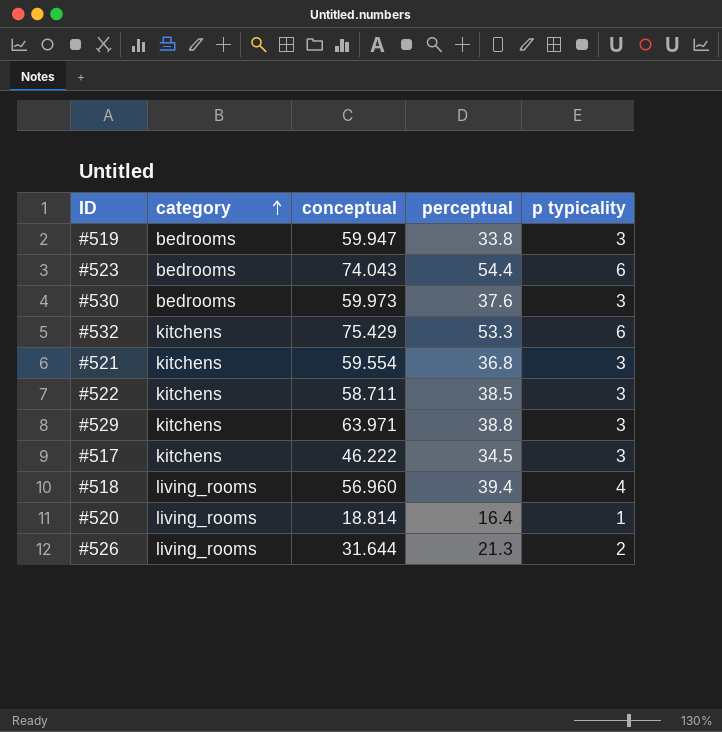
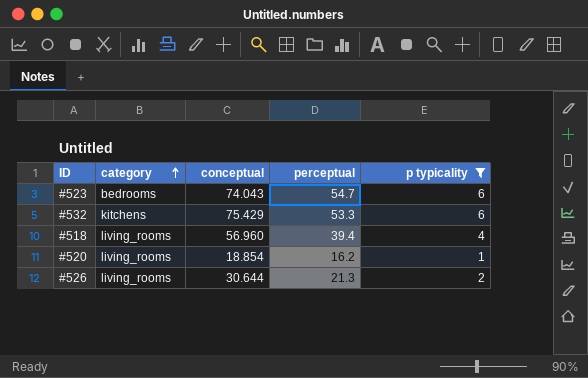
filter: none -> p typicality != 3
#523 | perceptual: 54.4 -> 54.7
#520 | conceptual: 18.814 -> 18.854
#520 | perceptual: 16.4 -> 16.2
#526 | conceptual: 31.644 -> 30.644

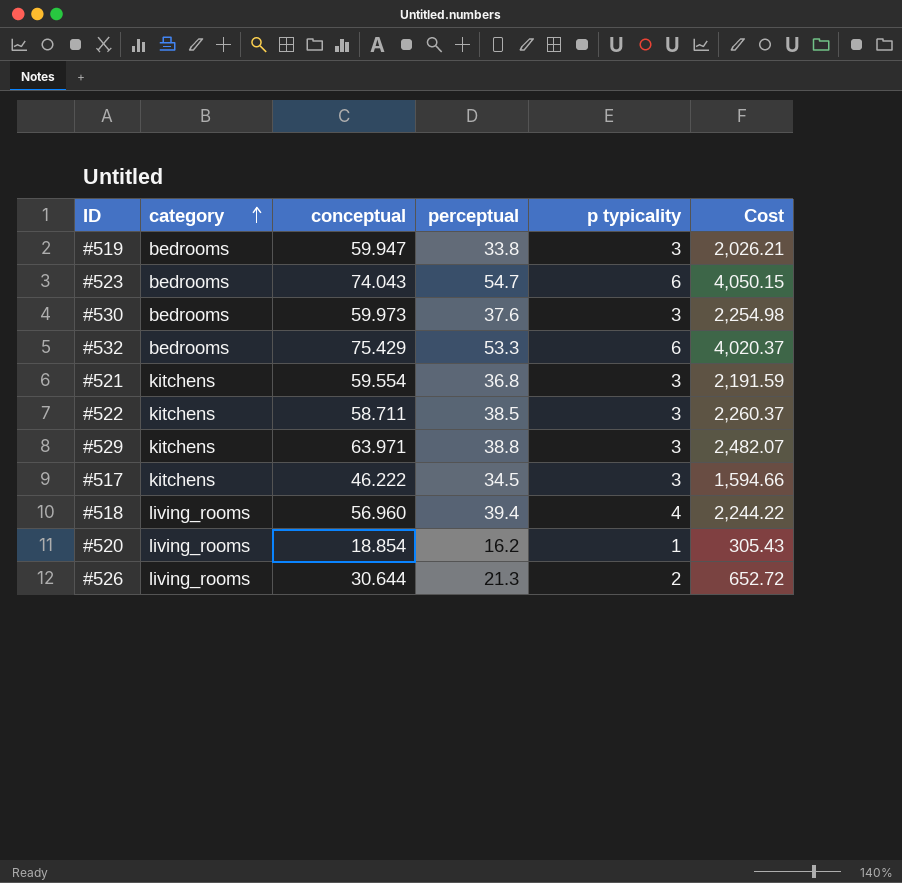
filter: p typicality != 3 -> none
column Cost | formula: none -> [conceptual] * [perceptual]
#532 | category: kitchens -> bedrooms

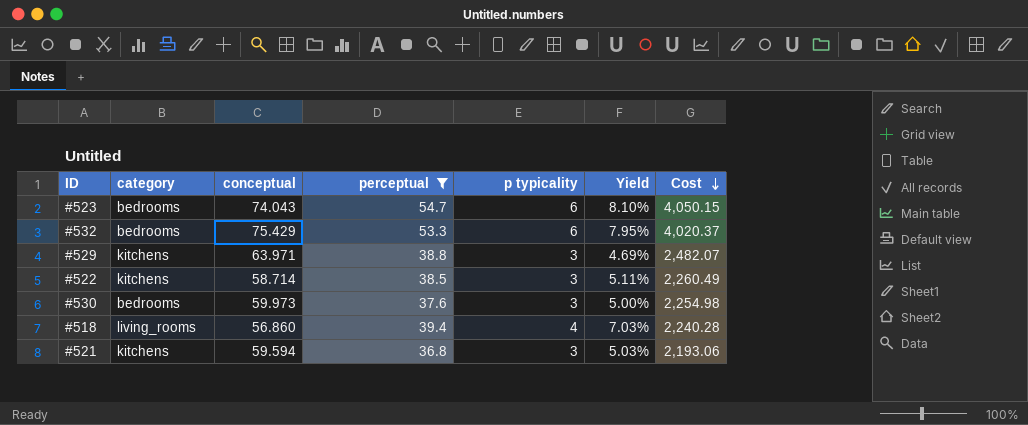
filter: none -> perceptual >= 36.8
row order: category ascending -> Cost descending
column Yield | formula: none -> [p typicality] / [conceptual]
#522 | conceptual: 58.711 -> 58.714
#522 | Cost: 2,260.37 -> 2,260.49
#518 | conceptual: 56.960 -> 56.860
#518 | Cost: 2,244.22 -> 2,240.28
#521 | conceptual: 59.554 -> 59.594
#521 | Cost: 2,191.59 -> 2,193.06

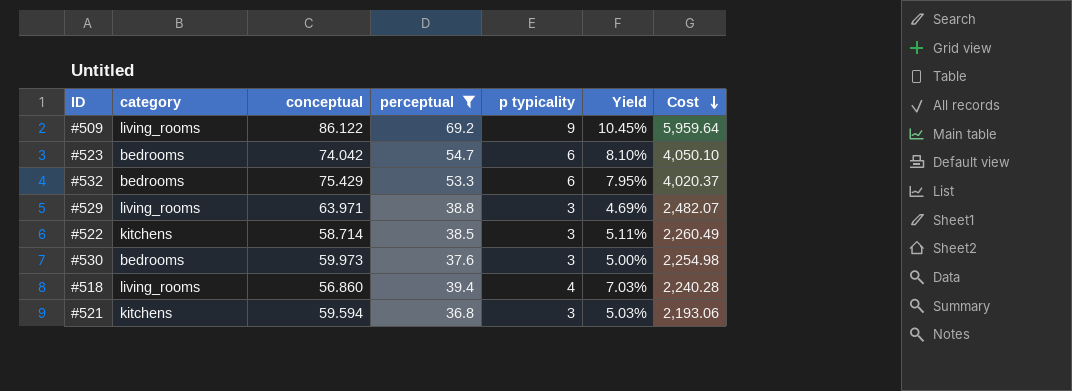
row #509: none -> living_rooms | 86.122 | 69.2 | 9 | 10.45% | 5,959.64
#523 | conceptual: 74.043 -> 74.042
#523 | Cost: 4,050.15 -> 4,050.10
#529 | category: kitchens -> living_rooms

